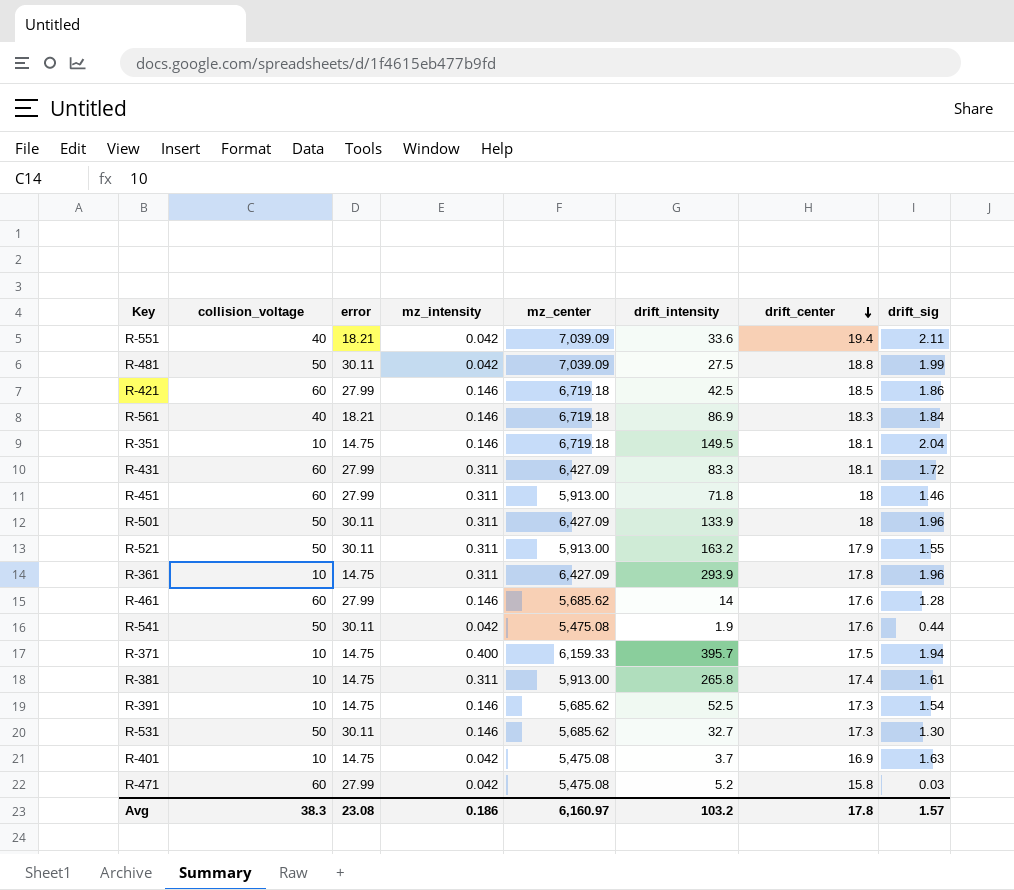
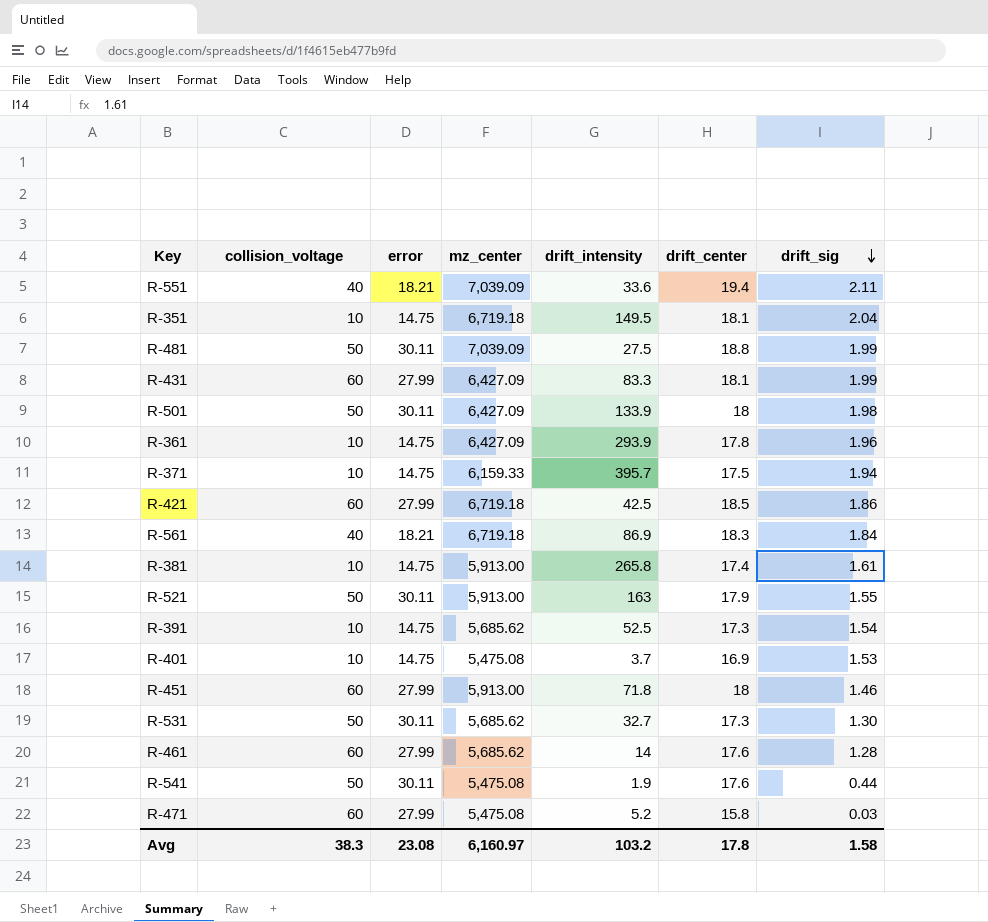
row order: drift_center descending -> drift_sig descending
column mz_intensity | position: 4 -> none
R-431 | drift_sig: 1.72 -> 1.99
R-501 | drift_sig: 1.96 -> 1.98
R-521 | drift_intensity: 163.2 -> 163
R-401 | drift_sig: 1.63 -> 1.53
Avg | drift_sig: 1.57 -> 1.58

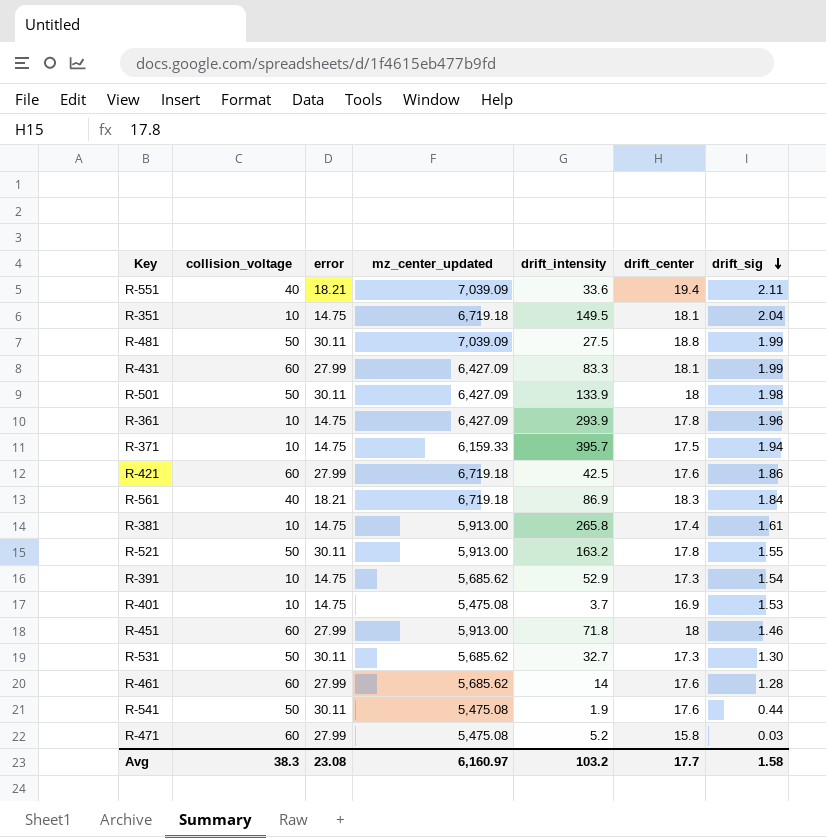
column name: mz_center -> mz_center_updated
R-421 | drift_center: 18.5 -> 17.6
R-521 | drift_intensity: 163 -> 163.2
R-521 | drift_center: 17.9 -> 17.8
R-391 | drift_intensity: 52.5 -> 52.9
Avg | drift_center: 17.8 -> 17.7

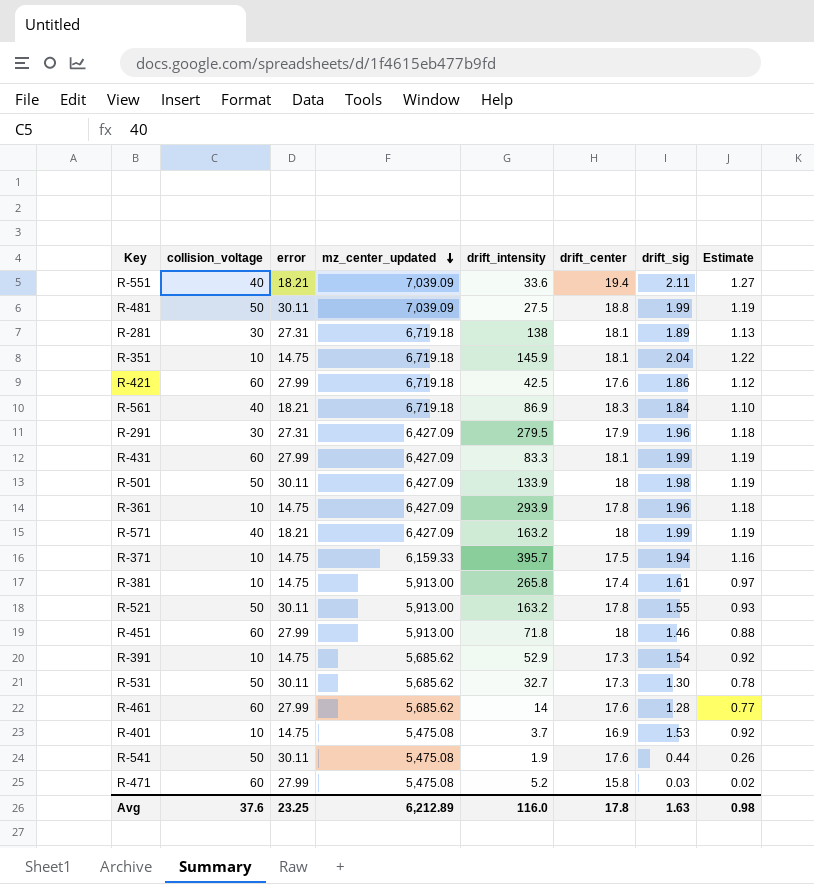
row order: drift_sig descending -> mz_center_updated descending
column Estimate | formula: none -> [drift_sig] * 0.6
row R-281: none -> 30 | 27.31 | 6,719.18 | 138 | 18.1 | 1.89 | 1.13
R-351 | drift_intensity: 149.5 -> 145.9
row R-291: none -> 30 | 27.31 | 6,427.09 | 279.5 | 17.9 | 1.96 | 1.18
row R-571: none -> 40 | 18.21 | 6,427.09 | 163.2 | 18 | 1.99 | 1.19
Avg | collision_voltage: 38.3 -> 37.6
Avg | error: 23.08 -> 23.25
Avg | mz_center_updated: 6,160.97 -> 6,212.89
Avg | drift_intensity: 103.2 -> 116.0
Avg | drift_center: 17.7 -> 17.8
Avg | drift_sig: 1.58 -> 1.63

